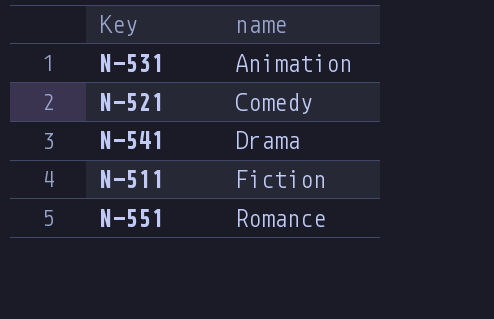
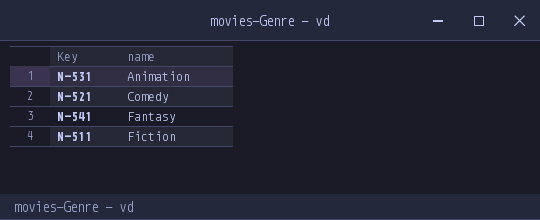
row N-551: Romance -> none
N-541 | name: Drama -> Fantasy

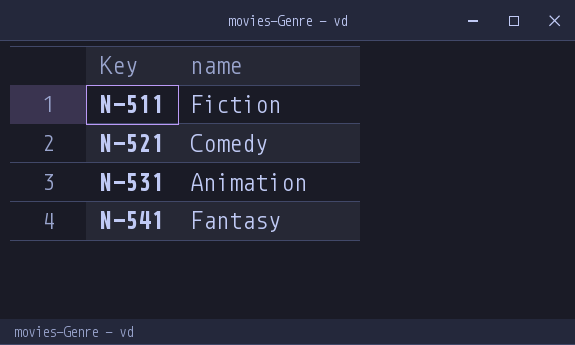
row order: name ascending -> Key ascending

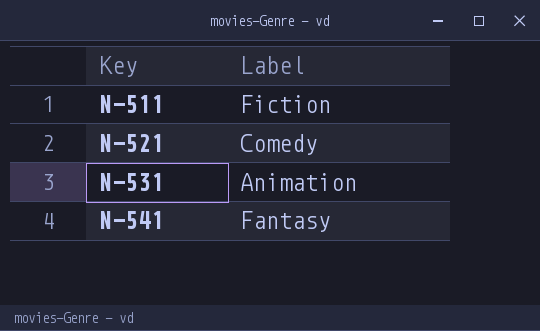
column name: name -> Label

